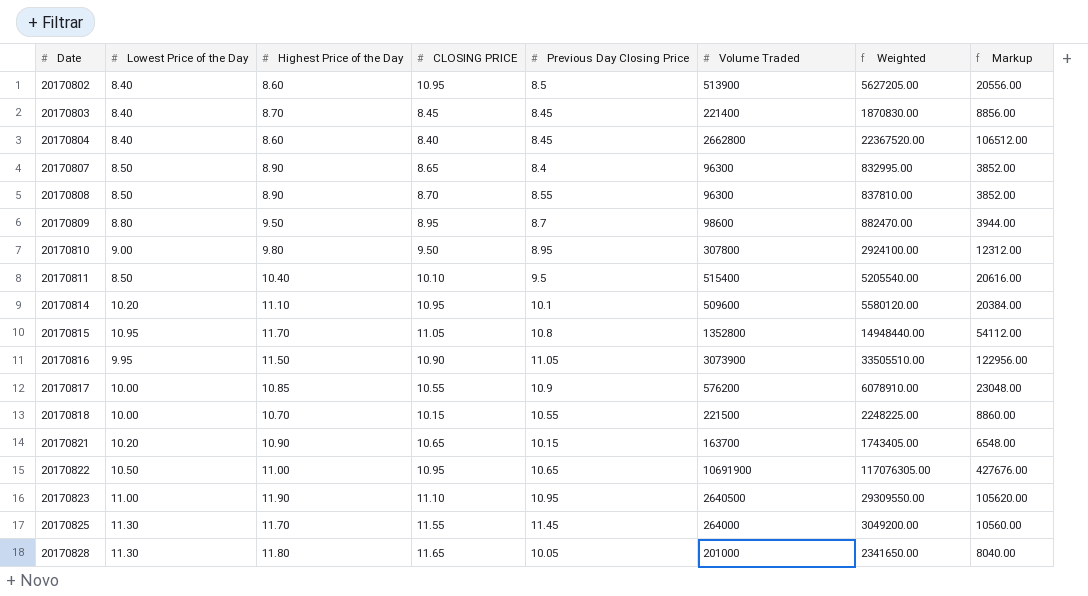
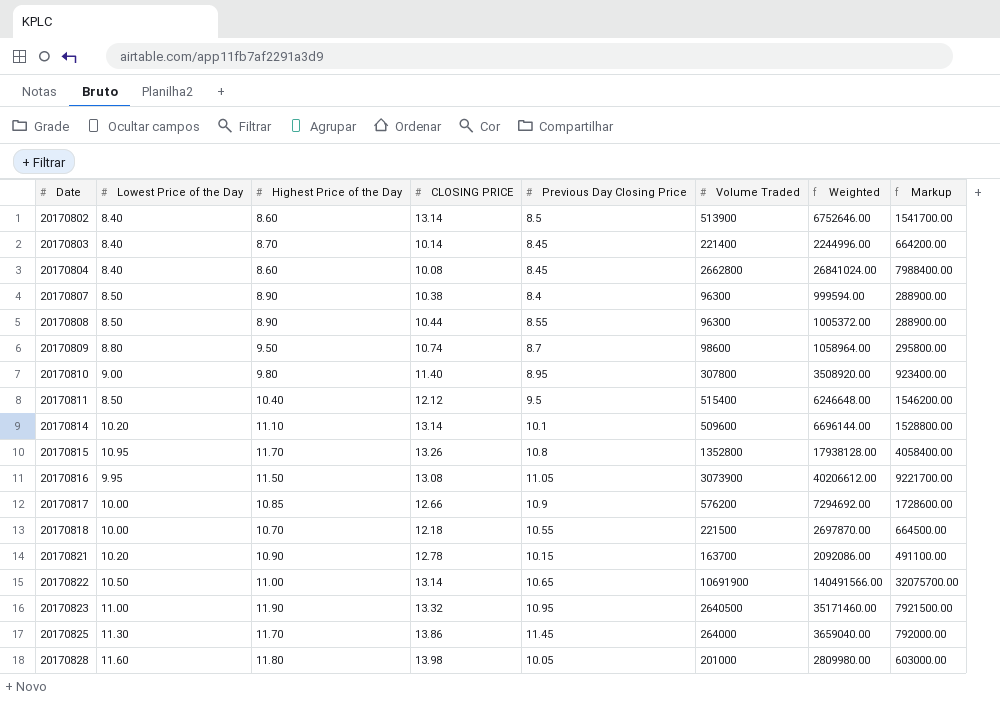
column Markup | formula: [Volume Traded] * 0.04 -> [Volume Traded] * 3
20170802 | CLOSING PRICE: 10.95 -> 13.14
20170802 | Weighted: 5627205.00 -> 6752646.00
20170803 | CLOSING PRICE: 8.45 -> 10.14
20170803 | Weighted: 1870830.00 -> 2244996.00
20170804 | CLOSING PRICE: 8.40 -> 10.08
20170804 | Weighted: 22367520.00 -> 26841024.00
20170807 | CLOSING PRICE: 8.65 -> 10.38
20170807 | Weighted: 832995.00 -> 999594.00
20170808 | CLOSING PRICE: 8.70 -> 10.44
20170808 | Weighted: 837810.00 -> 1005372.00
20170809 | CLOSING PRICE: 8.95 -> 10.74
20170809 | Weighted: 882470.00 -> 1058964.00
20170810 | CLOSING PRICE: 9.50 -> 11.40
20170810 | Weighted: 2924100.00 -> 3508920.00
20170811 | CLOSING PRICE: 10.10 -> 12.12
20170811 | Weighted: 5205540.00 -> 6246648.00
20170814 | CLOSING PRICE: 10.95 -> 13.14
20170814 | Weighted: 5580120.00 -> 6696144.00
20170815 | CLOSING PRICE: 11.05 -> 13.26
20170815 | Weighted: 14948440.00 -> 17938128.00
20170816 | CLOSING PRICE: 10.90 -> 13.08
20170816 | Weighted: 33505510.00 -> 40206612.00
20170817 | CLOSING PRICE: 10.55 -> 12.66
20170817 | Weighted: 6078910.00 -> 7294692.00
20170818 | CLOSING PRICE: 10.15 -> 12.18
20170818 | Weighted: 2248225.00 -> 2697870.00
20170821 | CLOSING PRICE: 10.65 -> 12.78
20170821 | Weighted: 1743405.00 -> 2092086.00
20170822 | CLOSING PRICE: 10.95 -> 13.14
20170822 | Weighted: 117076305.00 -> 140491566.00
20170823 | CLOSING PRICE: 11.10 -> 13.32
20170823 | Weighted: 29309550.00 -> 35171460.00
20170825 | CLOSING PRICE: 11.55 -> 13.86
20170825 | Weighted: 3049200.00 -> 3659040.00
20170828 | Lowest Price of the Day: 11.30 -> 11.60
20170828 | CLOSING PRICE: 11.65 -> 13.98
20170828 | Weighted: 2341650.00 -> 2809980.00

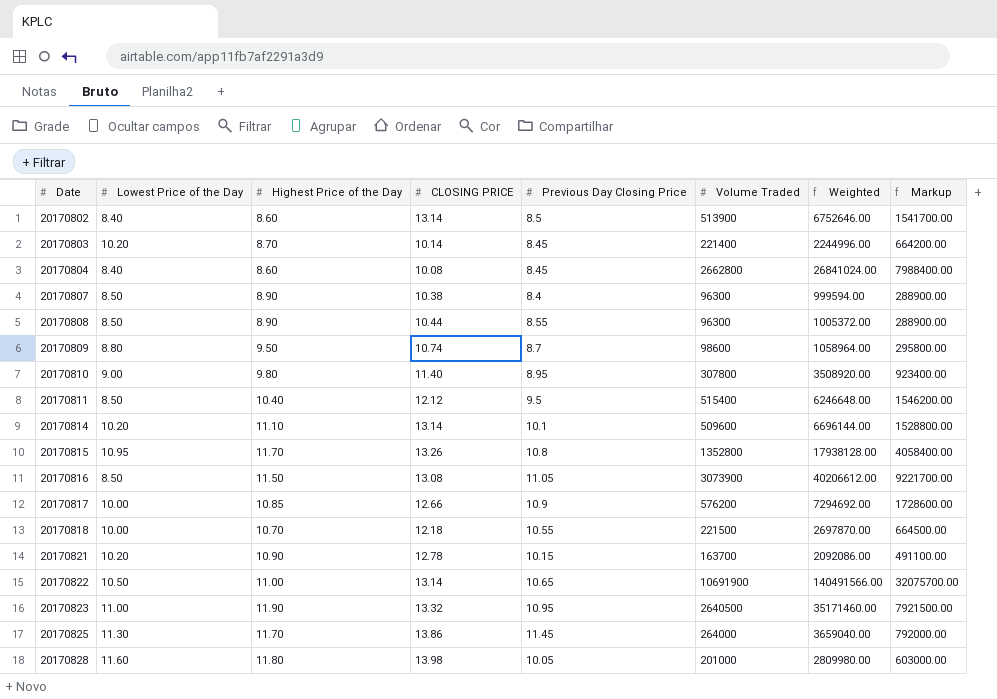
20170803 | Lowest Price of the Day: 8.40 -> 10.20
20170816 | Lowest Price of the Day: 9.95 -> 8.50

